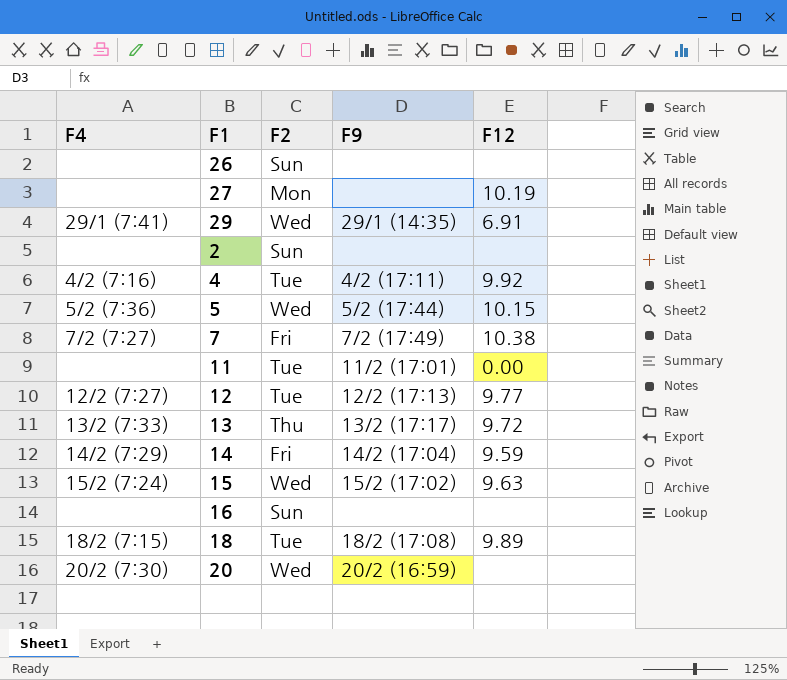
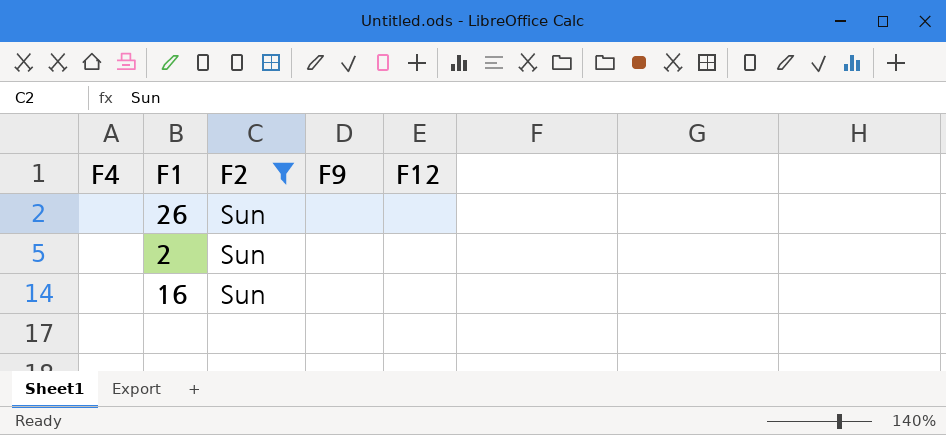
filter: none -> F2 = Sun

